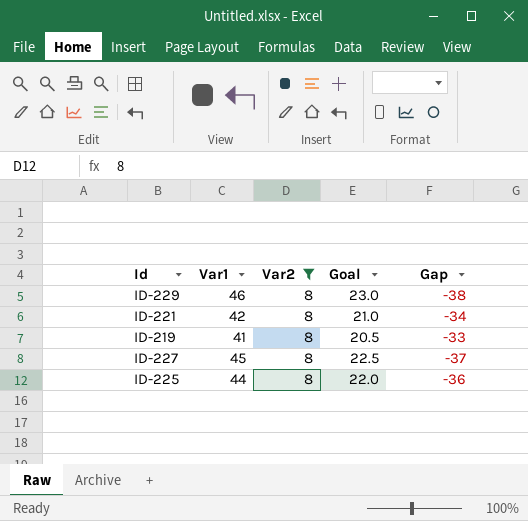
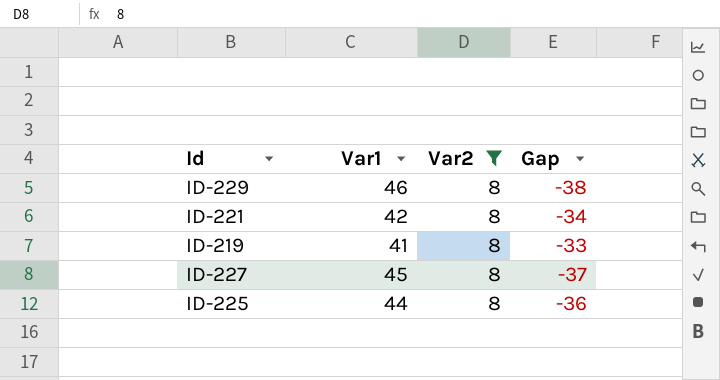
column Goal | formula: [Var1] * 0.5 -> none

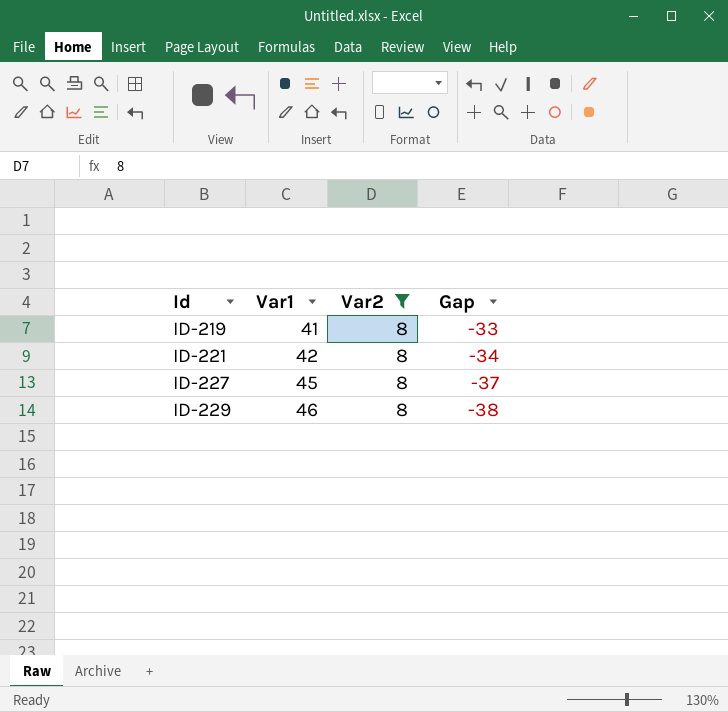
row order: none -> Id ascending
row ID-225: 44 | 8 | -36 -> none

